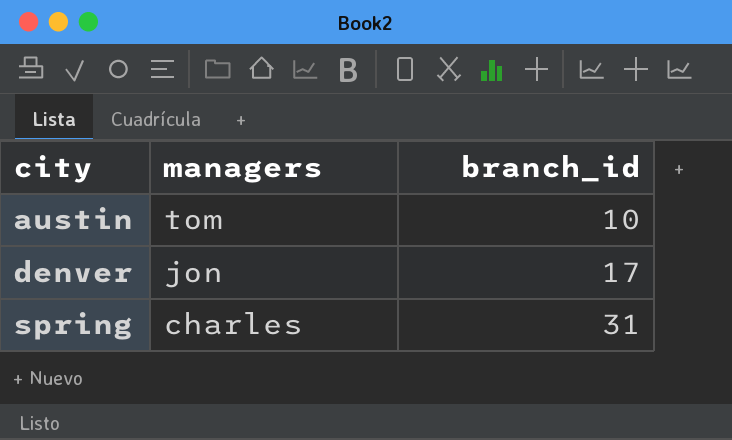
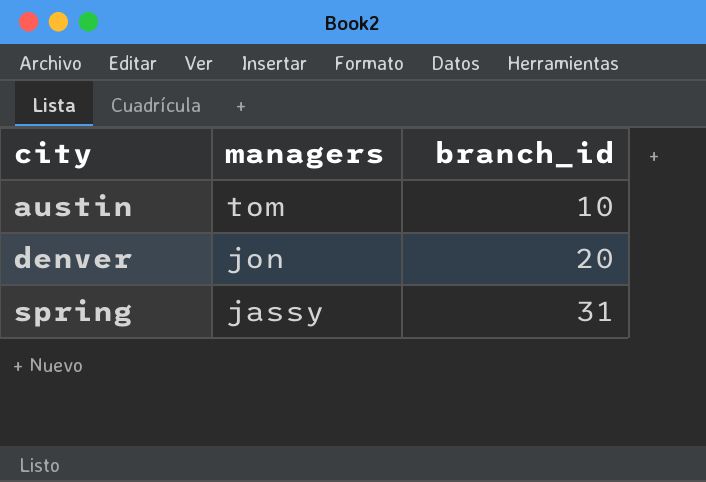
denver | branch_id: 17 -> 20
spring | managers: charles -> jassy

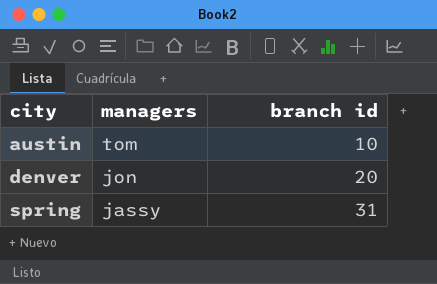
column name: branch_id -> branch id

